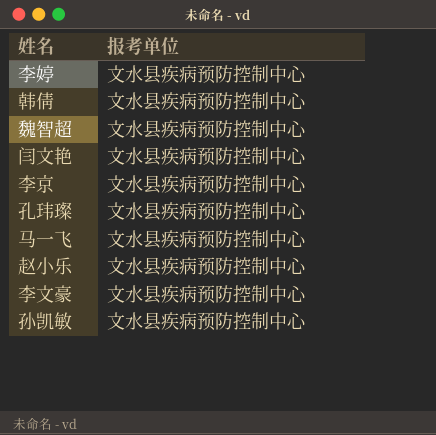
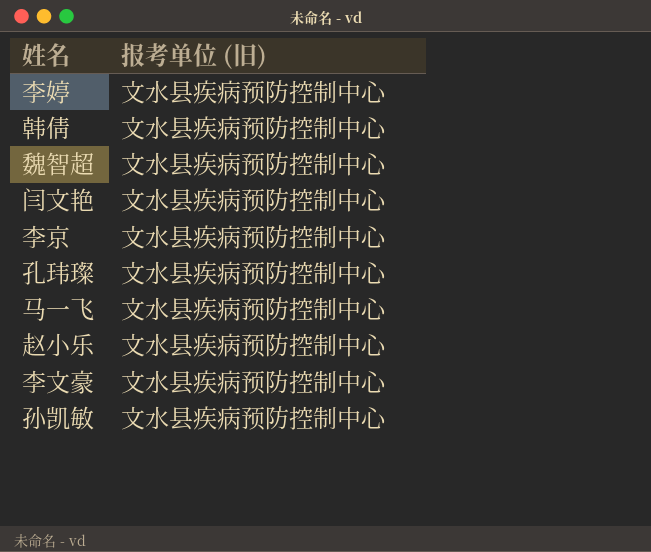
column name: 报考单位 -> 报考单位 (旧)

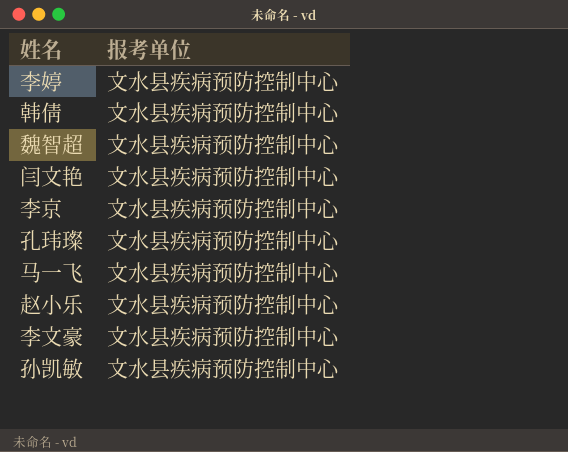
column name: 报考单位 (旧) -> 报考单位

